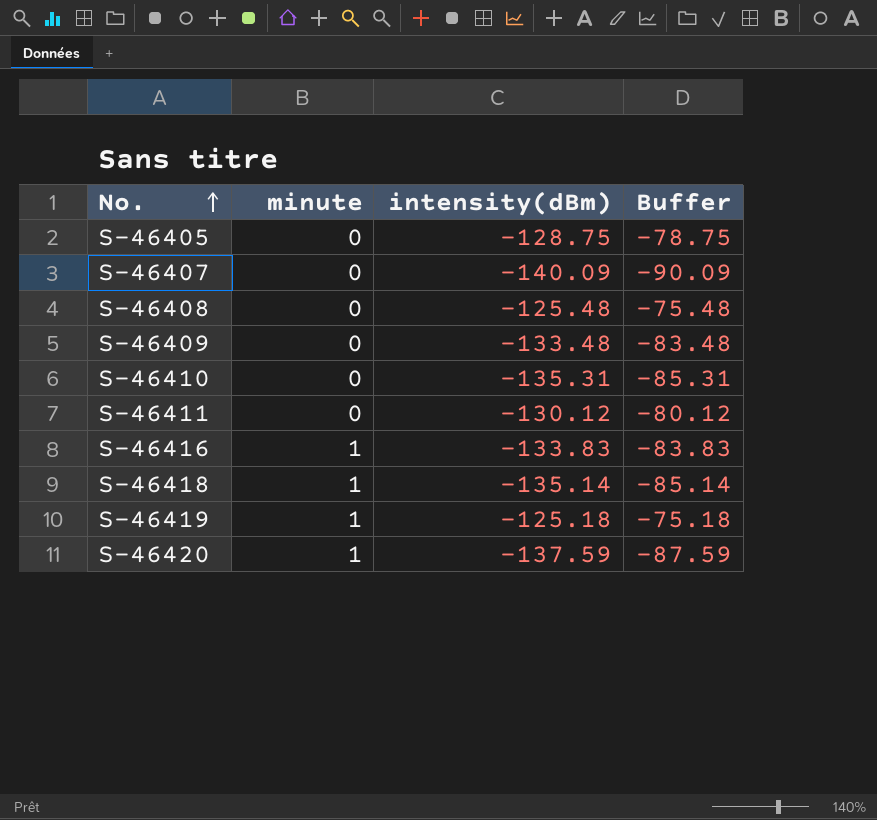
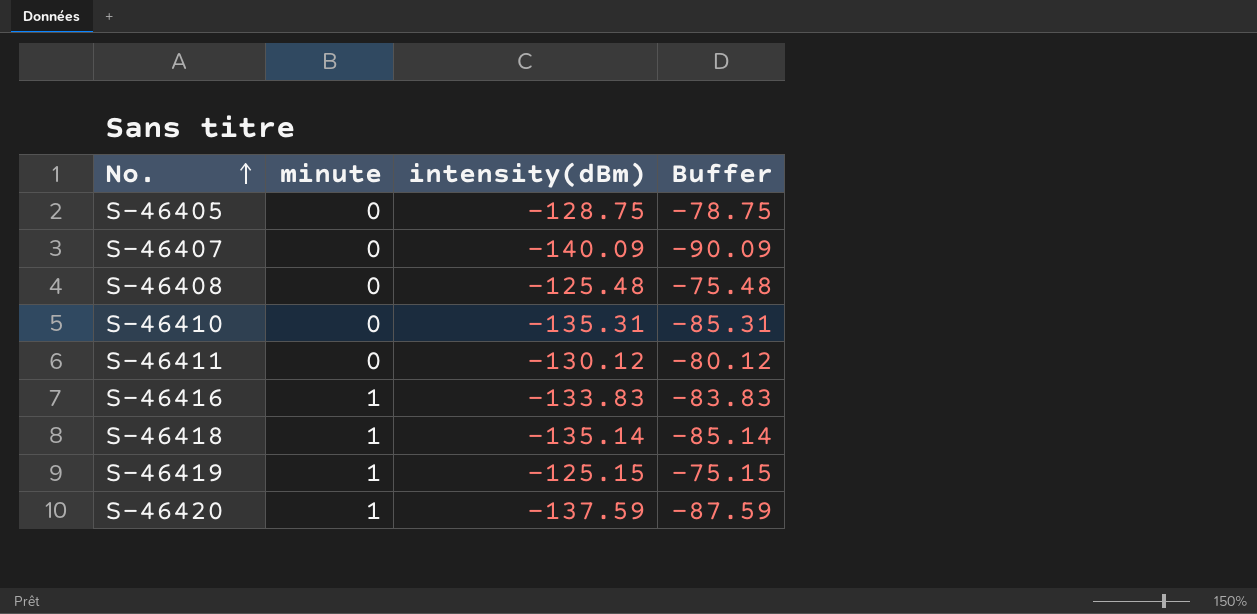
row S-46409: 0 | -133.48 | -83.48 -> none
S-46419 | intensity(dBm): -125.18 -> -125.15
S-46419 | Buffer: -75.18 -> -75.15

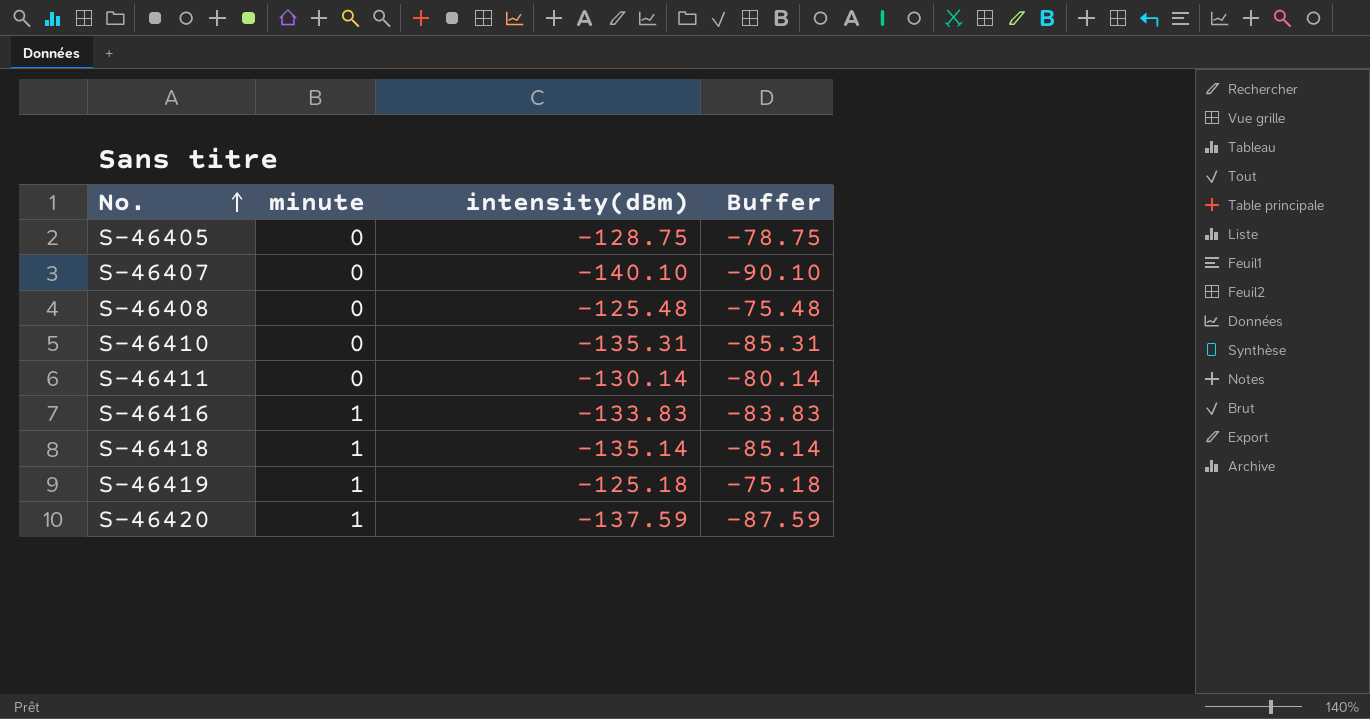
S-46407 | intensity(dBm): -140.09 -> -140.10
S-46407 | Buffer: -90.09 -> -90.10
S-46411 | intensity(dBm): -130.12 -> -130.14
S-46411 | Buffer: -80.12 -> -80.14
S-46419 | intensity(dBm): -125.15 -> -125.18
S-46419 | Buffer: -75.15 -> -75.18

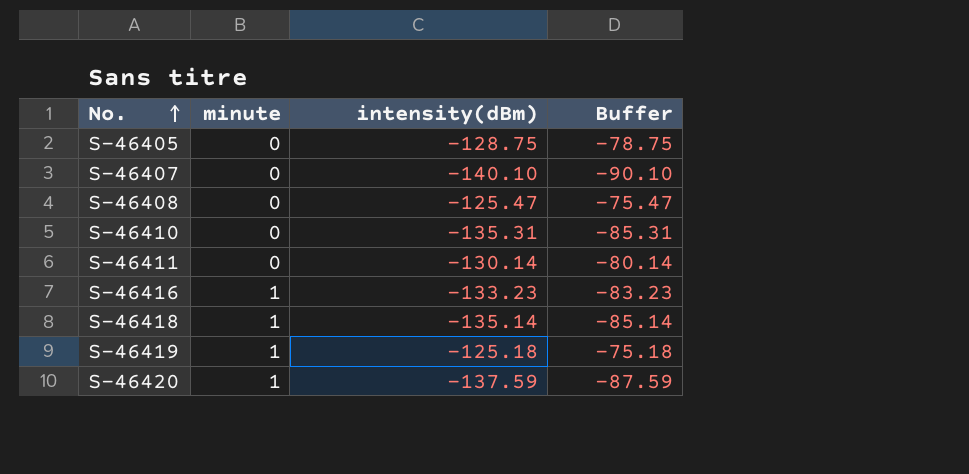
S-46408 | intensity(dBm): -125.48 -> -125.47
S-46408 | Buffer: -75.48 -> -75.47
S-46416 | intensity(dBm): -133.83 -> -133.23
S-46416 | Buffer: -83.83 -> -83.23

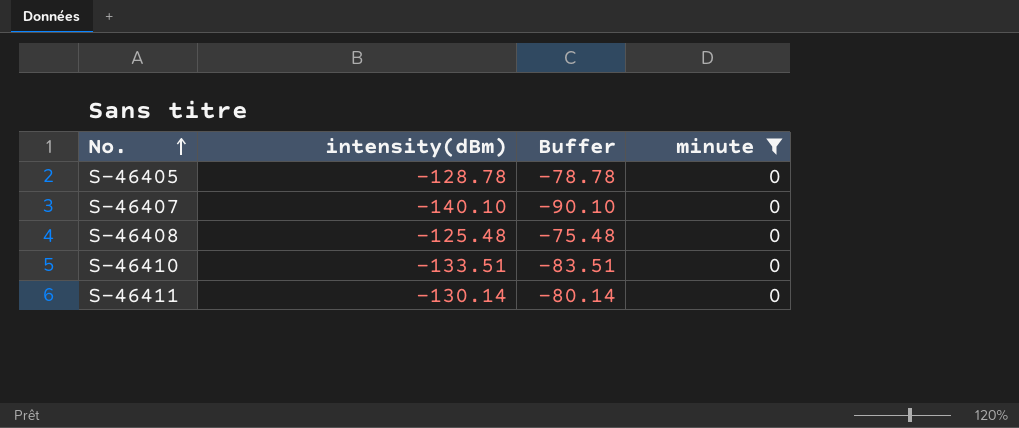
filter: none -> minute = 0
column minute | position: 2 -> 4
S-46405 | intensity(dBm): -128.75 -> -128.78
S-46405 | Buffer: -78.75 -> -78.78
S-46408 | intensity(dBm): -125.47 -> -125.48
S-46408 | Buffer: -75.47 -> -75.48
S-46410 | intensity(dBm): -135.31 -> -133.51
S-46410 | Buffer: -85.31 -> -83.51

